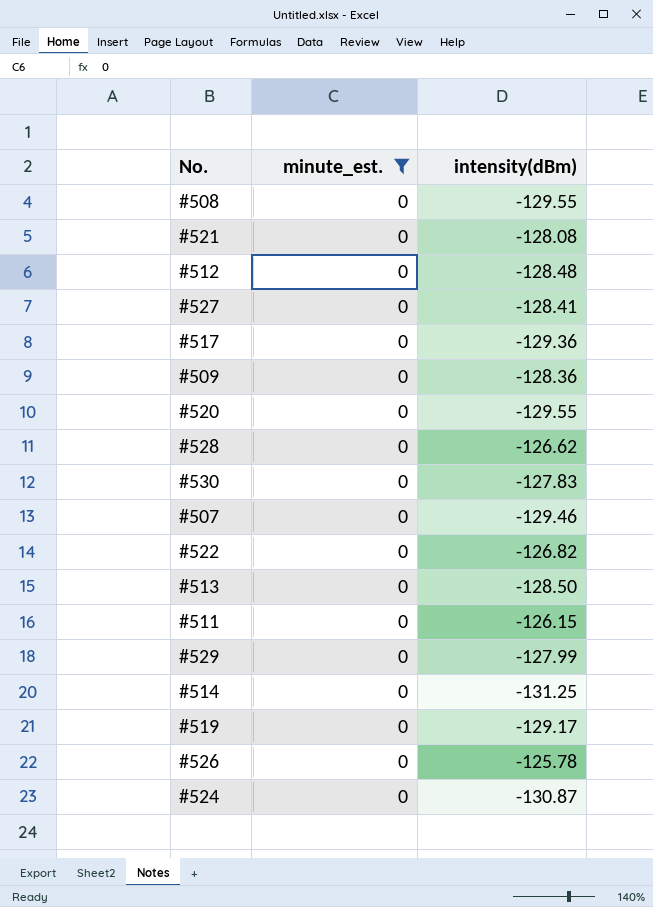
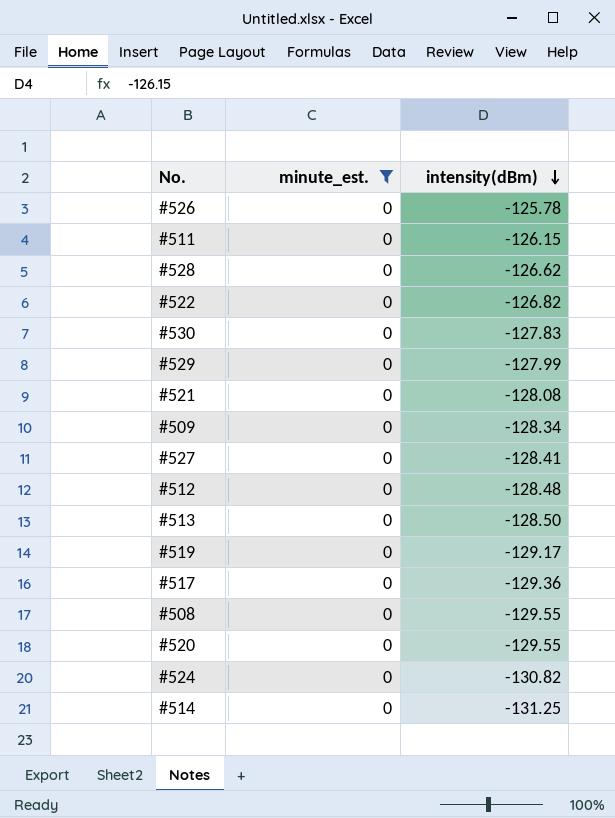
row order: none -> intensity(dBm) descending
row #507: 0 | -129.46 -> none
#509 | intensity(dBm): -128.36 -> -128.34
#524 | intensity(dBm): -130.87 -> -130.82

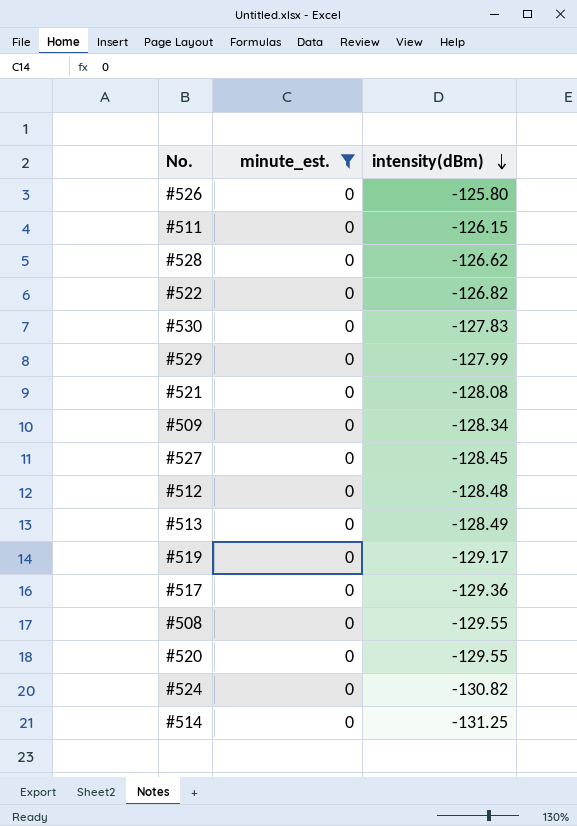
#526 | intensity(dBm): -125.78 -> -125.80
#527 | intensity(dBm): -128.41 -> -128.45
#513 | intensity(dBm): -128.50 -> -128.49

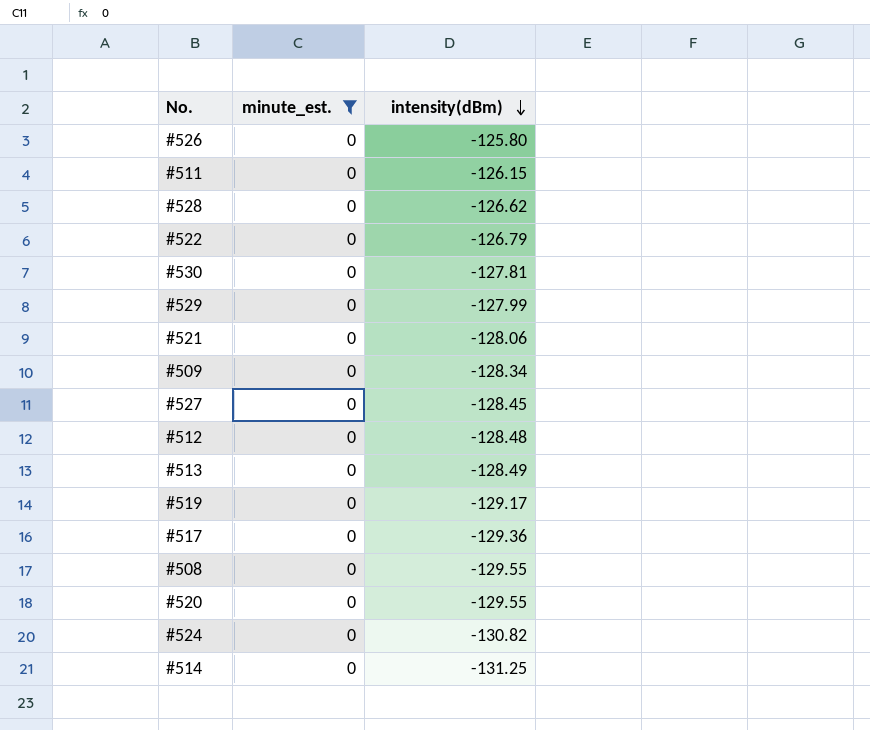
#522 | intensity(dBm): -126.82 -> -126.79
#530 | intensity(dBm): -127.83 -> -127.81
#521 | intensity(dBm): -128.08 -> -128.06

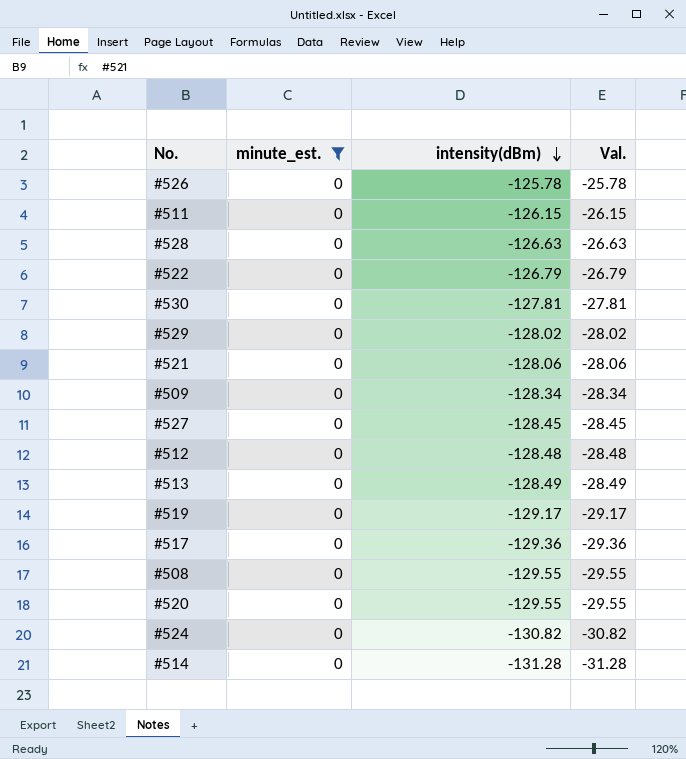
column Val. | formula: none -> [intensity(dBm)] + 100
#526 | intensity(dBm): -125.80 -> -125.78
#528 | intensity(dBm): -126.62 -> -126.63
#529 | intensity(dBm): -127.99 -> -128.02
#514 | intensity(dBm): -131.25 -> -131.28

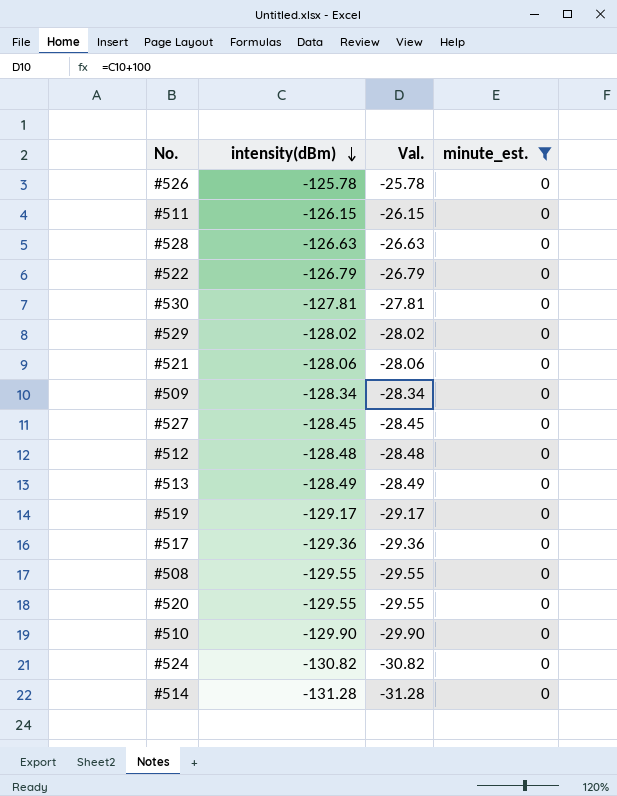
column minute_est. | position: 2 -> 4
row #510: none -> -129.90 | -29.90 | 0

